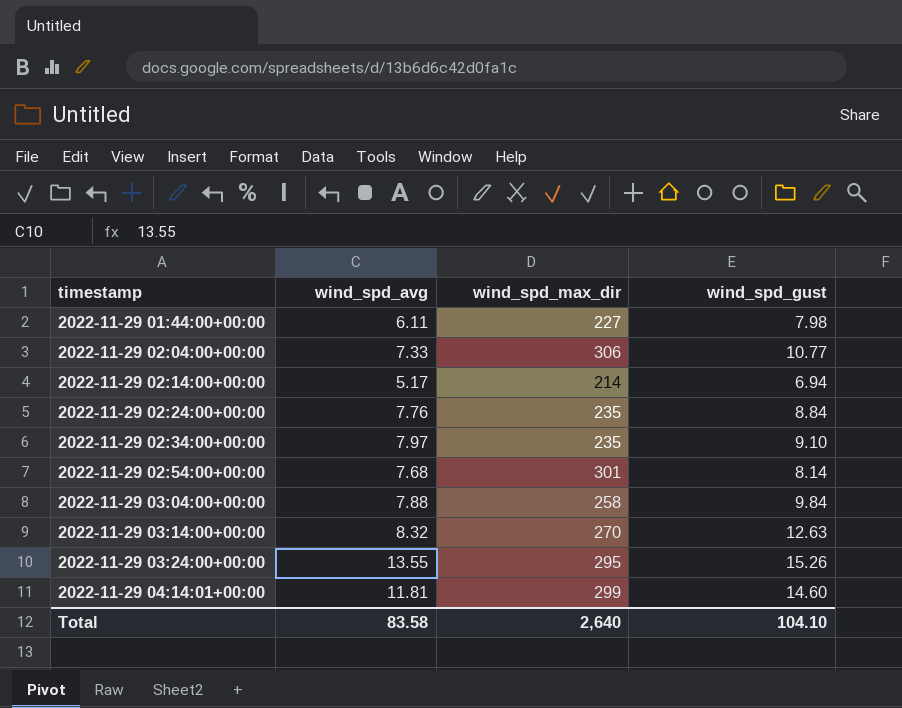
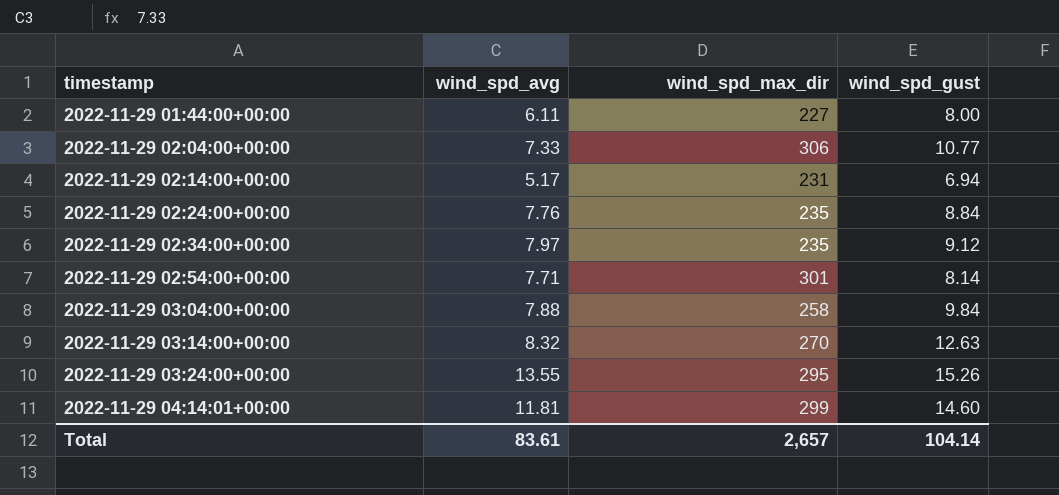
2022-11-29 01:44:00+00:00 | wind_spd_gust: 7.98 -> 8.00
2022-11-29 02:14:00+00:00 | wind_spd_max_dir: 214 -> 231
2022-11-29 02:34:00+00:00 | wind_spd_gust: 9.10 -> 9.12
2022-11-29 02:54:00+00:00 | wind_spd_avg: 7.68 -> 7.71
Total | wind_spd_avg: 83.58 -> 83.61
Total | wind_spd_max_dir: 2,640 -> 2,657
Total | wind_spd_gust: 104.10 -> 104.14

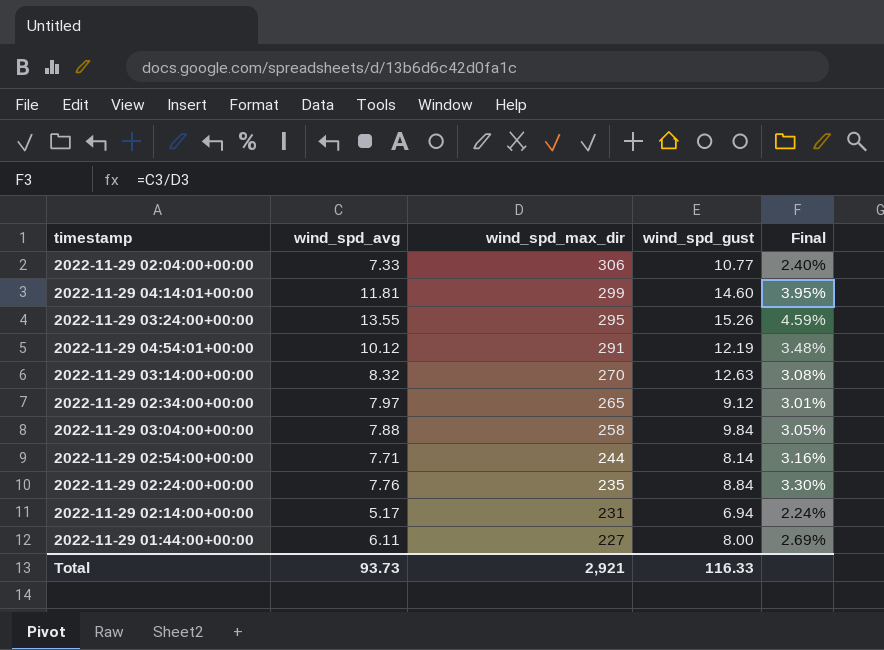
row order: timestamp ascending -> wind_spd_max_dir descending
column Final | formula: none -> [wind_spd_avg] / [wind_spd_max_dir]
row 2022-11-29 04:54:01+00:00: none -> 10.12 | 291 | 12.19 | 3.48%
2022-11-29 02:34:00+00:00 | wind_spd_max_dir: 235 -> 265
2022-11-29 02:54:00+00:00 | wind_spd_max_dir: 301 -> 244
Total | wind_spd_avg: 83.61 -> 93.73
Total | wind_spd_max_dir: 2,657 -> 2,921
Total | wind_spd_gust: 104.14 -> 116.33

